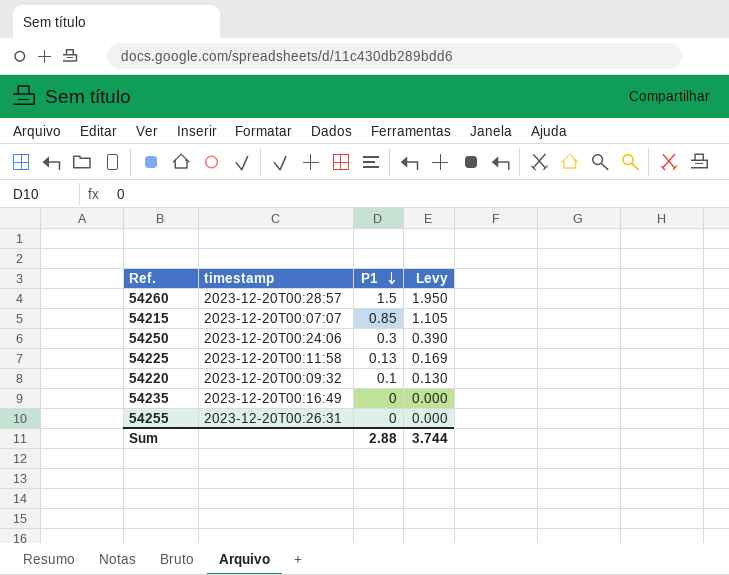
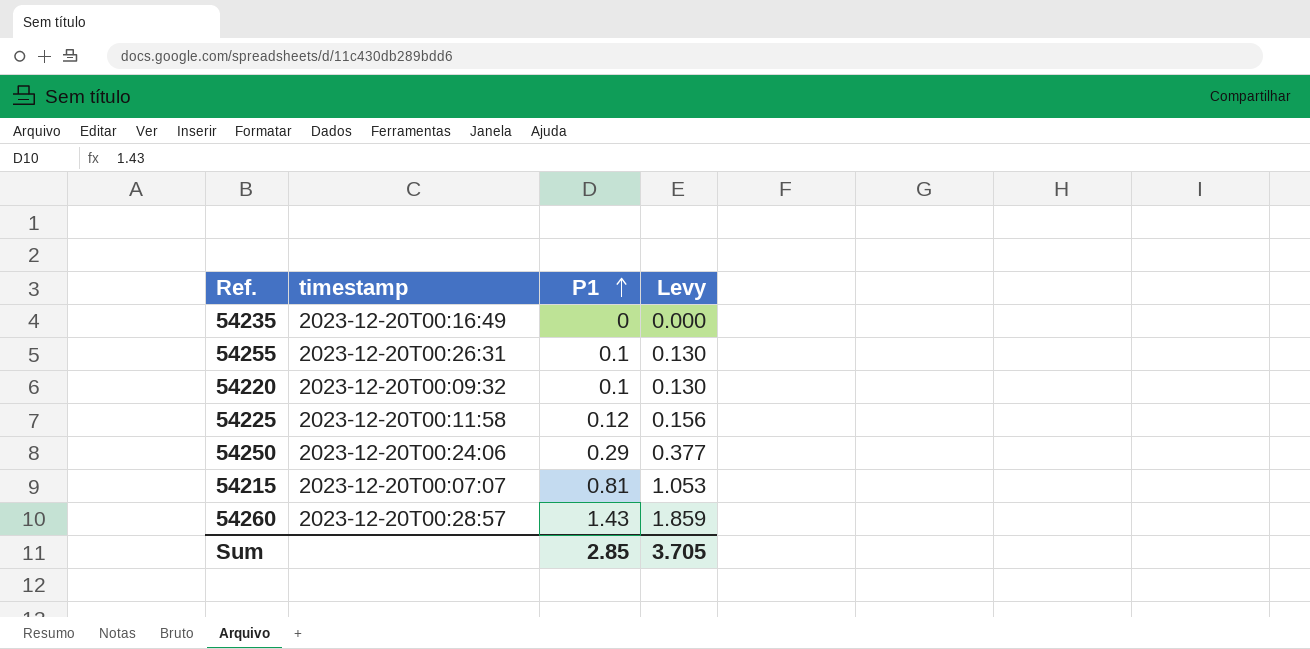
row order: P1 descending -> P1 ascending
54255 | P1: 0 -> 0.1
54255 | Levy: 0.000 -> 0.130
54225 | P1: 0.13 -> 0.12
54225 | Levy: 0.169 -> 0.156
54250 | P1: 0.3 -> 0.29
54250 | Levy: 0.390 -> 0.377
54215 | P1: 0.85 -> 0.81
54215 | Levy: 1.105 -> 1.053
54260 | P1: 1.5 -> 1.43
54260 | Levy: 1.950 -> 1.859
Sum | P1: 2.88 -> 2.85
Sum | Levy: 3.744 -> 3.705

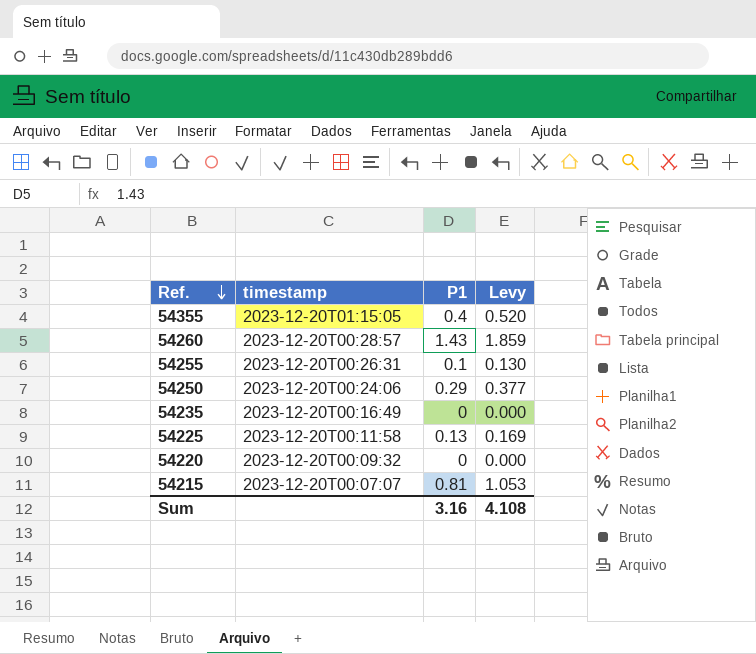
row order: P1 ascending -> Ref. descending
row 54355: none -> 2023-12-20T01:15:05 | 0.4 | 0.520
54225 | P1: 0.12 -> 0.13
54225 | Levy: 0.156 -> 0.169
54220 | P1: 0.1 -> 0
54220 | Levy: 0.130 -> 0.000
Sum | P1: 2.85 -> 3.16
Sum | Levy: 3.705 -> 4.108

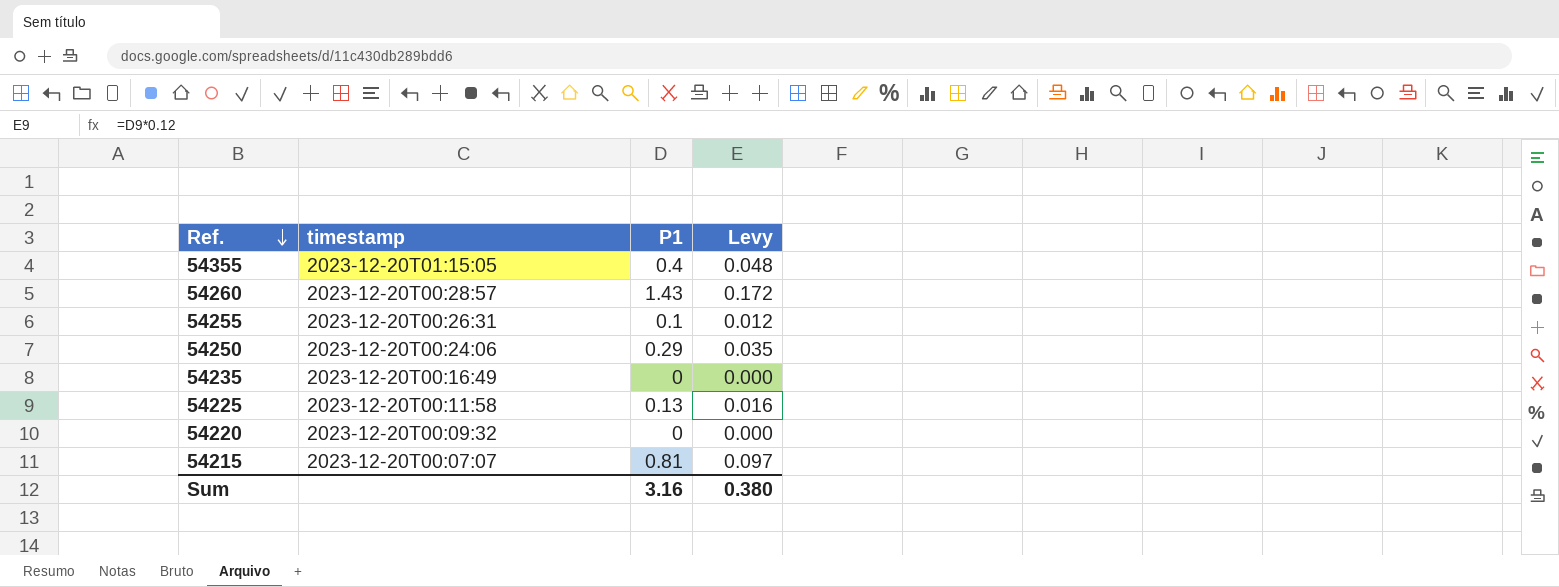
column Levy | formula: [P1] * 1.3 -> [P1] * 0.12
Sum | Levy: 4.108 -> 0.380

